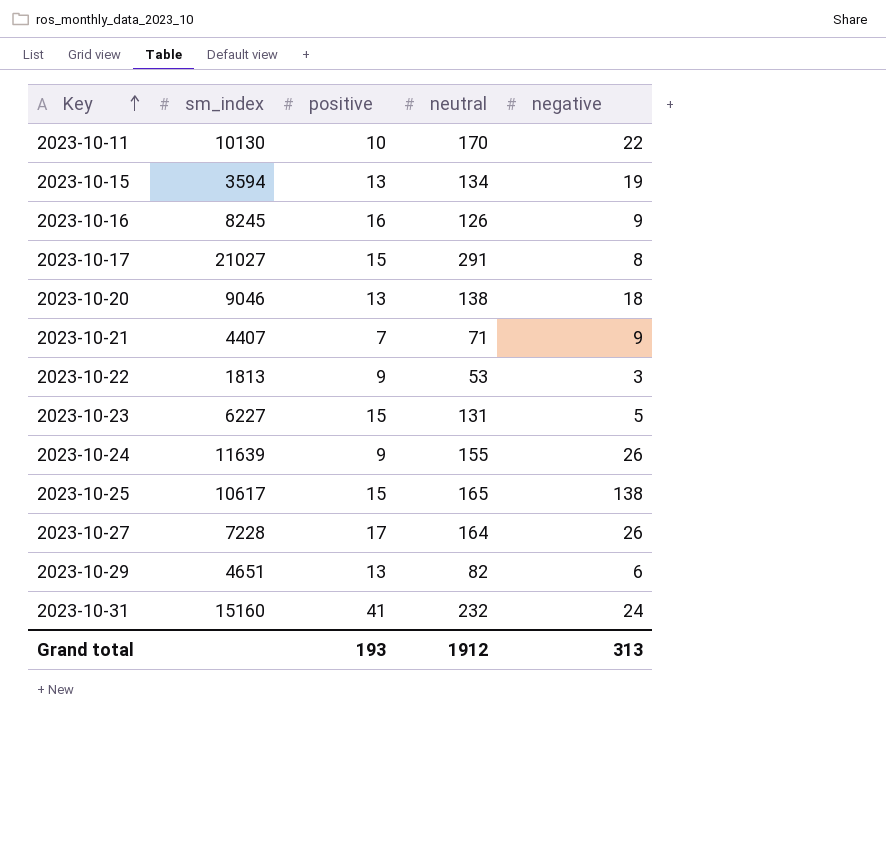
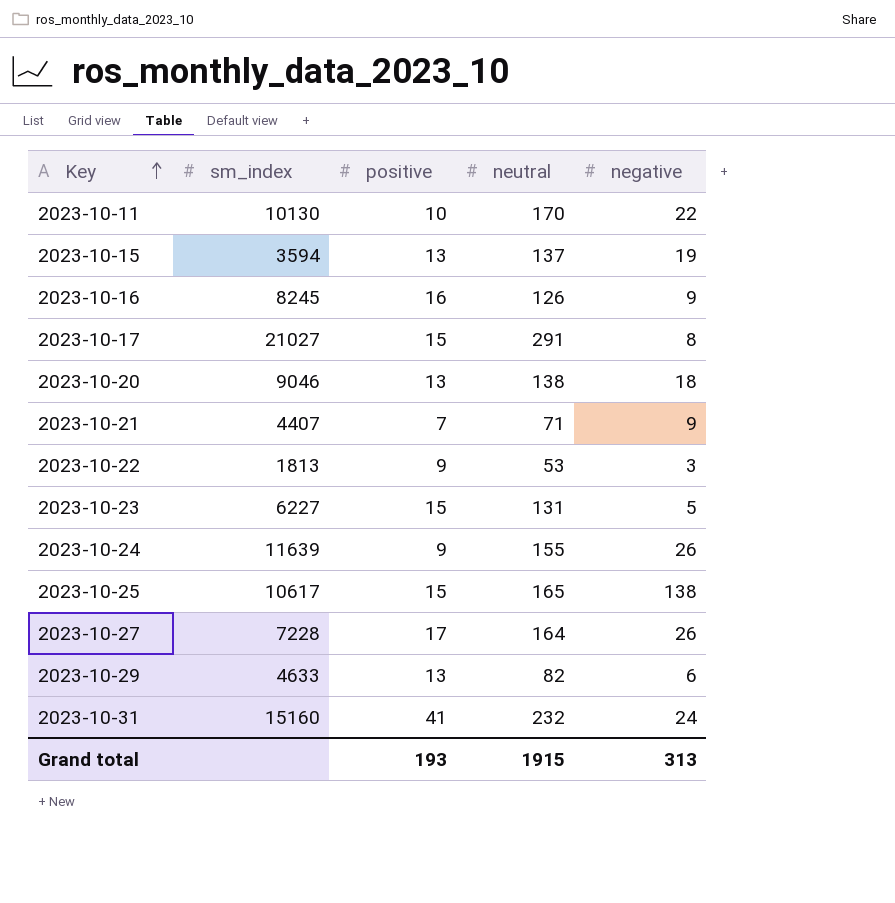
2023-10-15 | neutral: 134 -> 137
2023-10-29 | sm_index: 4651 -> 4633
Grand total | neutral: 1912 -> 1915

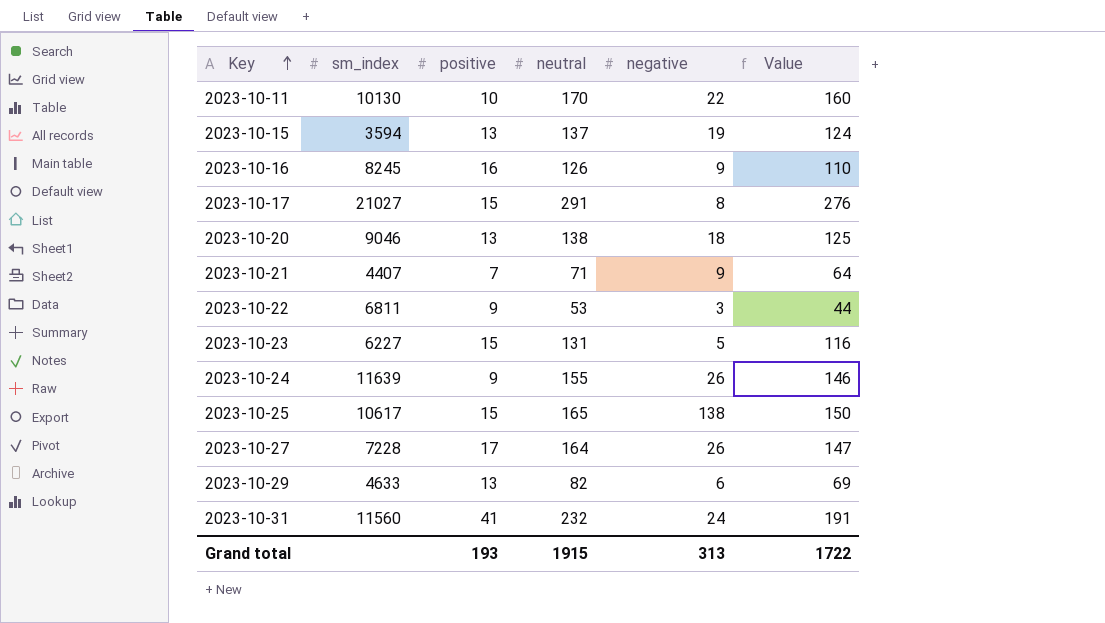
column Value | formula: none -> [neutral] - [positive]
2023-10-22 | sm_index: 1813 -> 6811
2023-10-31 | sm_index: 15160 -> 11560

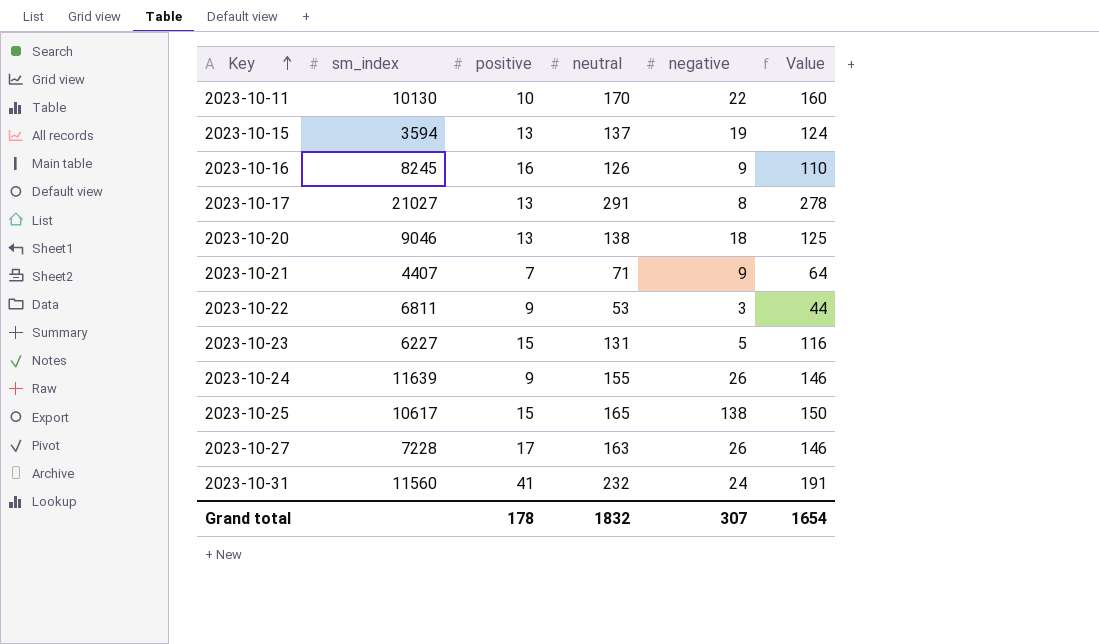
row 2023-10-29: 4633 | 13 | 82 | 6 | 69 -> none
2023-10-17 | positive: 15 -> 13
2023-10-17 | Value: 276 -> 278
2023-10-27 | neutral: 164 -> 163
2023-10-27 | Value: 147 -> 146
Grand total | positive: 193 -> 178
Grand total | neutral: 1915 -> 1832
Grand total | negative: 313 -> 307
Grand total | Value: 1722 -> 1654

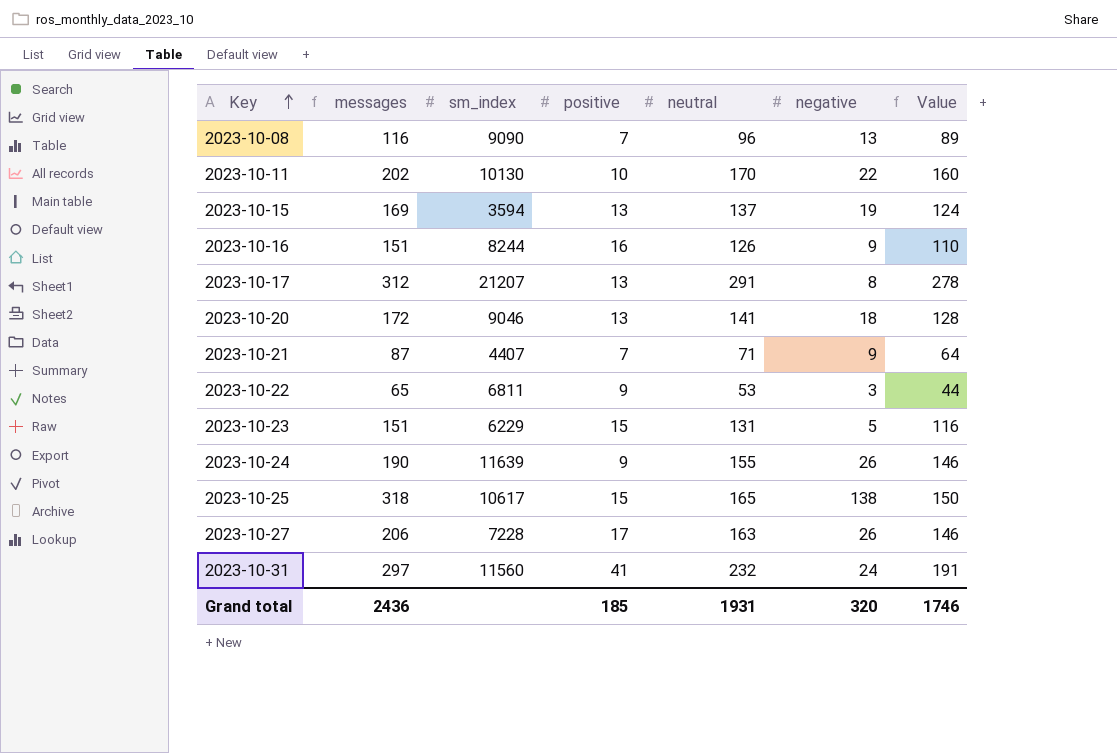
column messages | formula: none -> [positive] + [neutral] + [negative]
row 2023-10-08: none -> 116 | 9090 | 7 | 96 | 13 | 89
2023-10-16 | sm_index: 8245 -> 8244
2023-10-17 | sm_index: 21027 -> 21207
2023-10-20 | neutral: 138 -> 141
2023-10-20 | Value: 125 -> 128
2023-10-23 | sm_index: 6227 -> 6229
Grand total | positive: 178 -> 185
Grand total | neutral: 1832 -> 1931
Grand total | negative: 307 -> 320
Grand total | Value: 1654 -> 1746

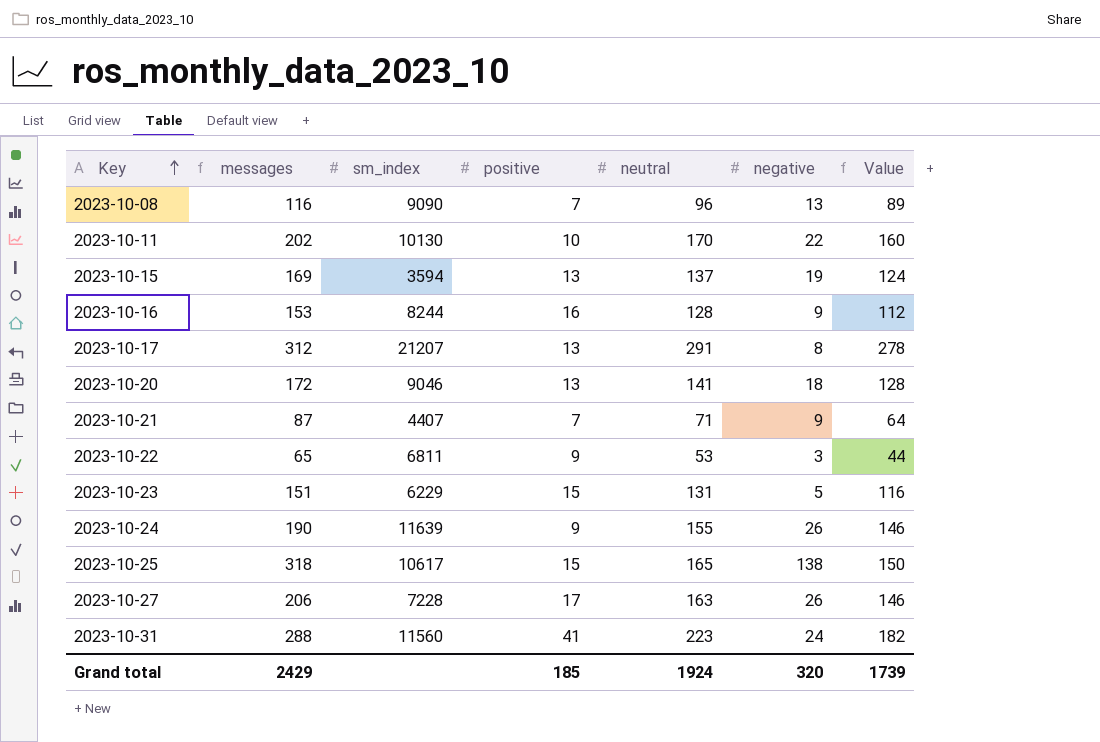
2023-10-16 | messages: 151 -> 153
2023-10-16 | neutral: 126 -> 128
2023-10-16 | Value: 110 -> 112
2023-10-31 | messages: 297 -> 288
2023-10-31 | neutral: 232 -> 223
2023-10-31 | Value: 191 -> 182
Grand total | messages: 2436 -> 2429
Grand total | neutral: 1931 -> 1924
Grand total | Value: 1746 -> 1739

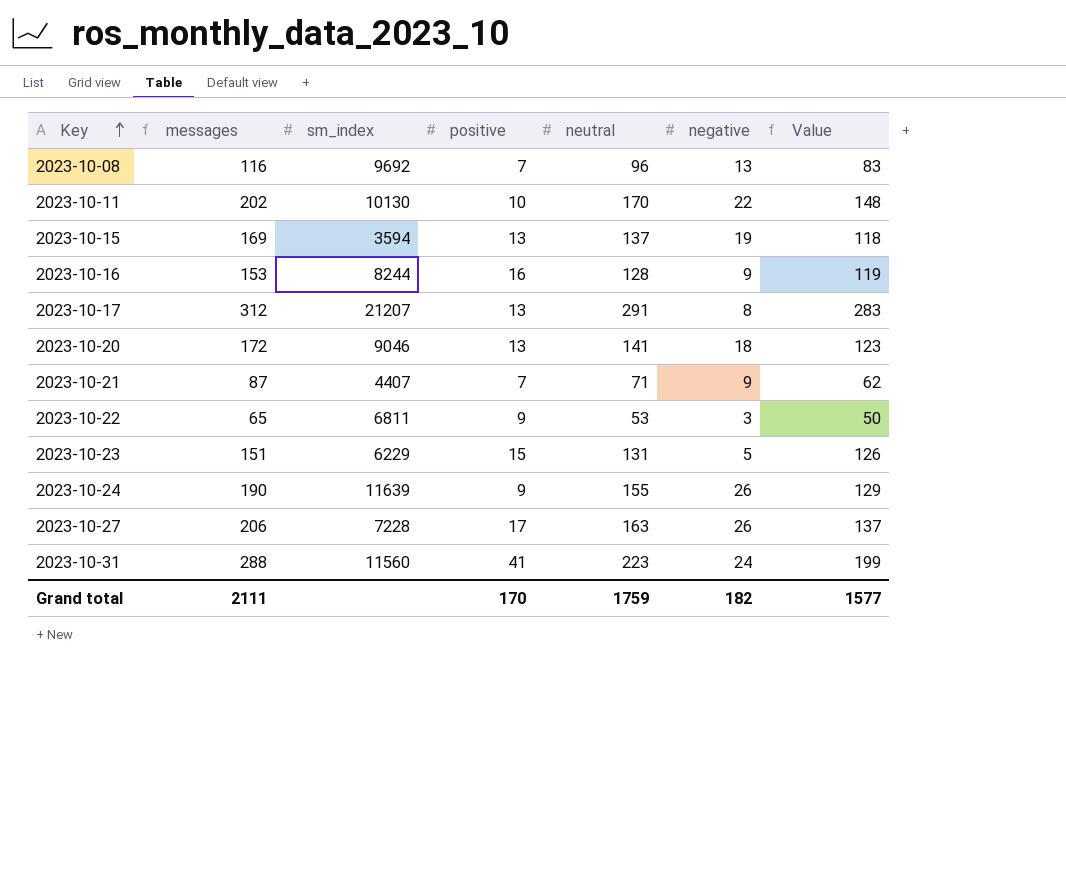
column Value | formula: [neutral] - [positive] -> [neutral] - [negative]
row 2023-10-25: 318 | 10617 | 15 | 165 | 138 | 150 -> none
2023-10-08 | sm_index: 9090 -> 9692
Grand total | messages: 2429 -> 2111
Grand total | positive: 185 -> 170
Grand total | neutral: 1924 -> 1759
Grand total | negative: 320 -> 182
Grand total | Value: 1739 -> 1577

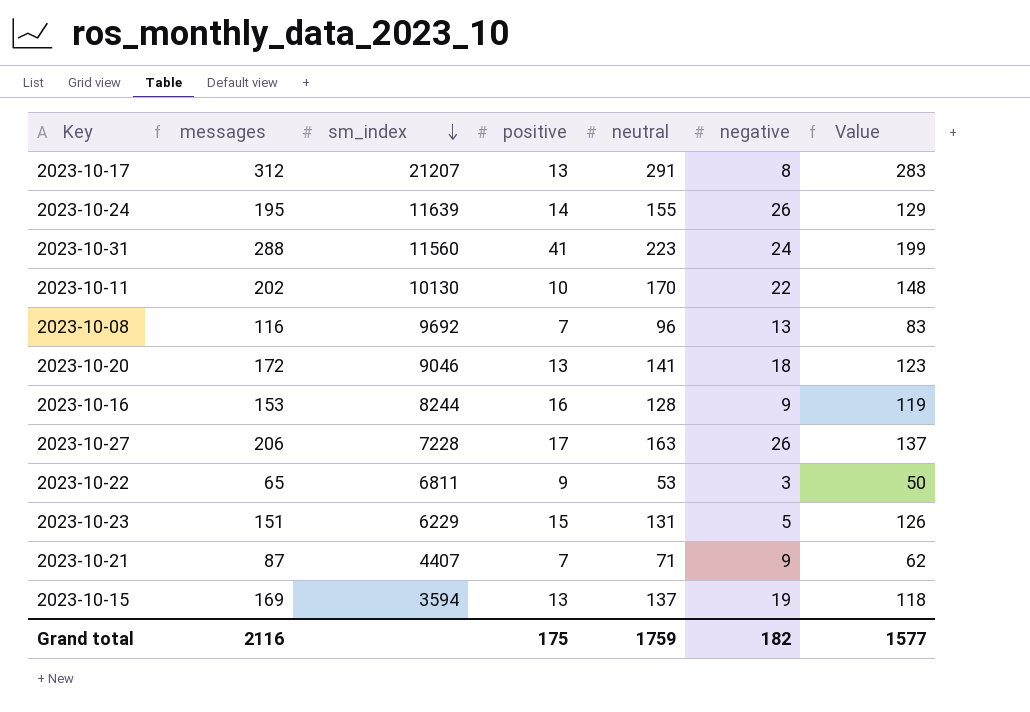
row order: Key ascending -> sm_index descending
2023-10-24 | messages: 190 -> 195
2023-10-24 | positive: 9 -> 14
Grand total | messages: 2111 -> 2116
Grand total | positive: 170 -> 175

